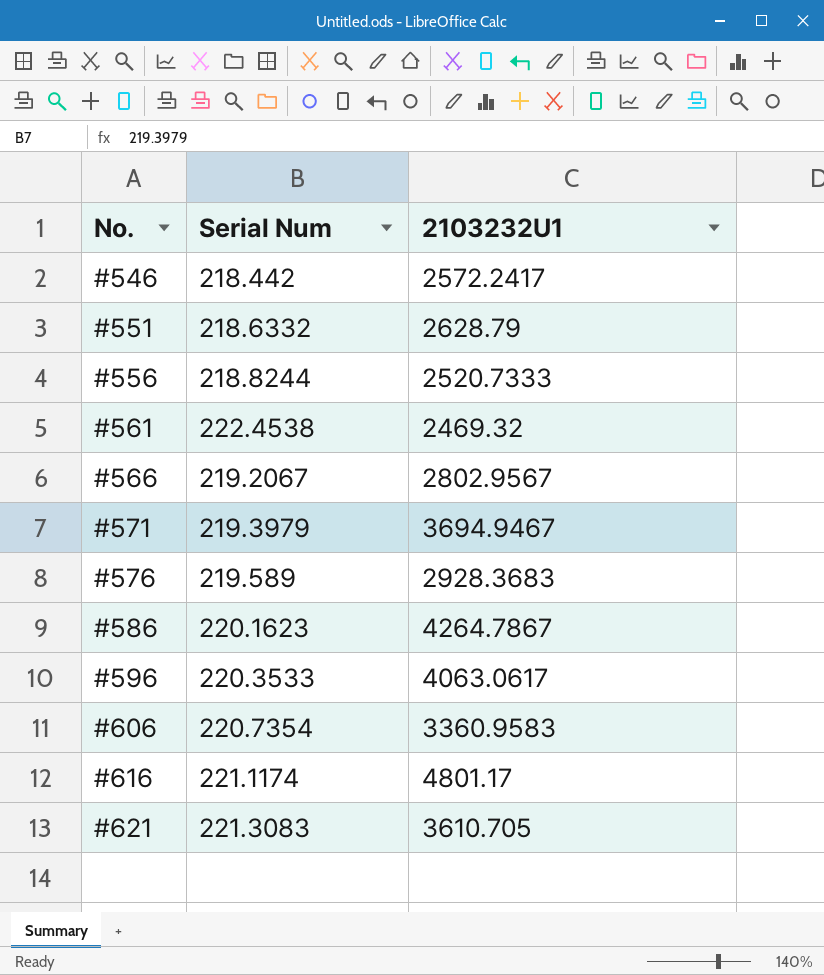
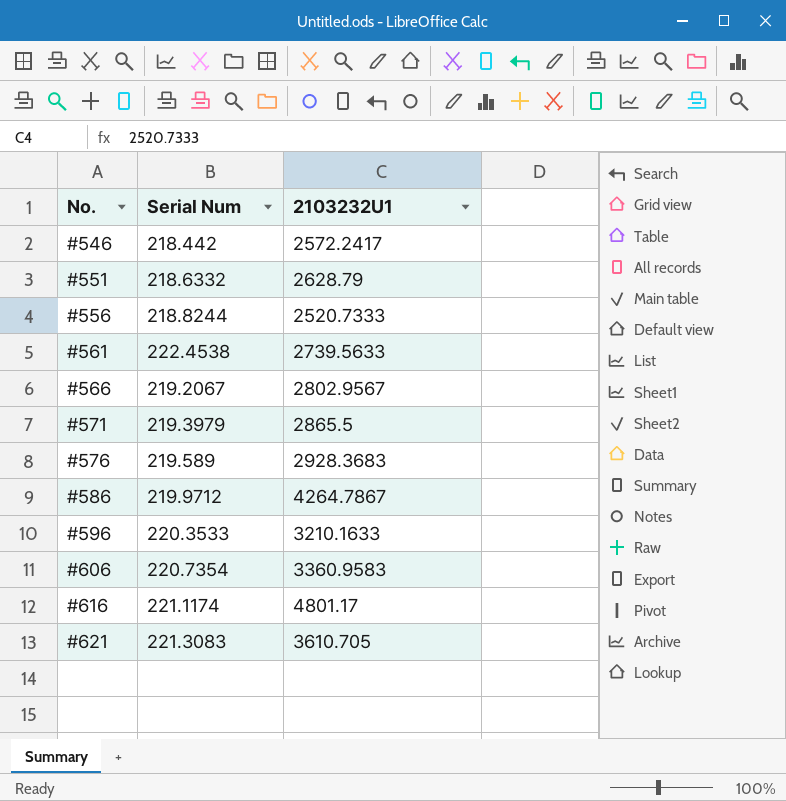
#561 | 2103232U1: 2469.32 -> 2739.5633
#571 | 2103232U1: 3694.9467 -> 2865.5
#586 | Serial Num: 220.1623 -> 219.9712
#596 | 2103232U1: 4063.0617 -> 3210.1633

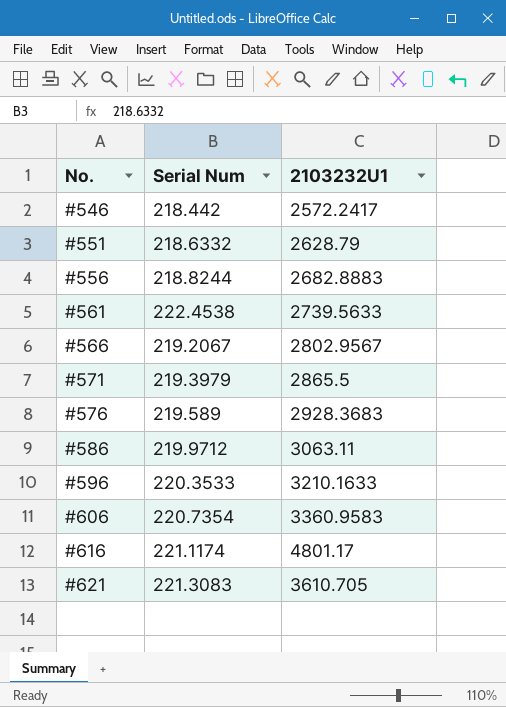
#556 | 2103232U1: 2520.7333 -> 2682.8883
#586 | 2103232U1: 4264.7867 -> 3063.11

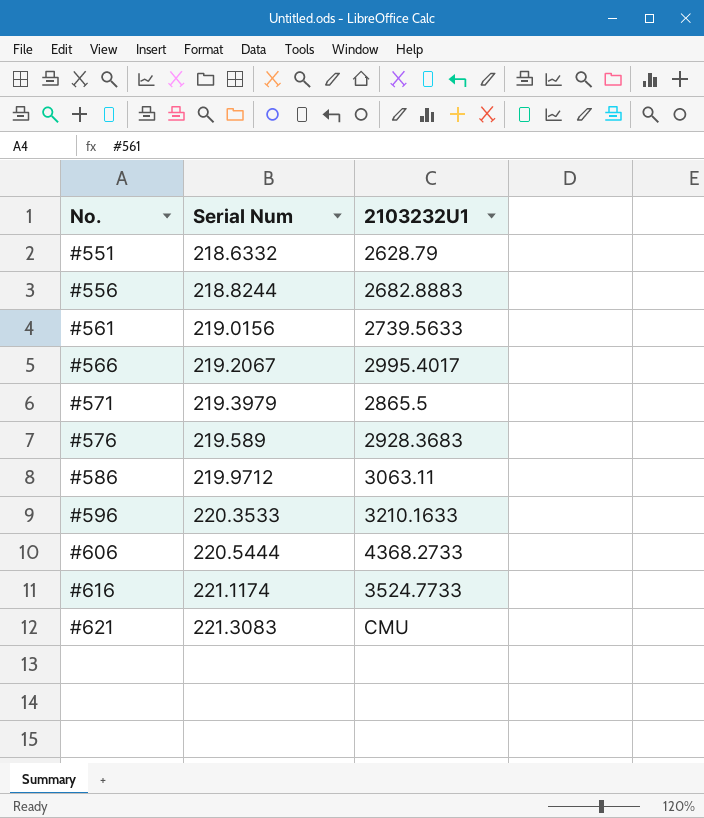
row #546: 218.442 | 2572.2417 -> none
#561 | Serial Num: 222.4538 -> 219.0156
#566 | 2103232U1: 2802.9567 -> 2995.4017
#606 | Serial Num: 220.7354 -> 220.5444
#606 | 2103232U1: 3360.9583 -> 4368.2733
#616 | 2103232U1: 4801.17 -> 3524.7733
#621 | 2103232U1: 3610.705 -> CMU

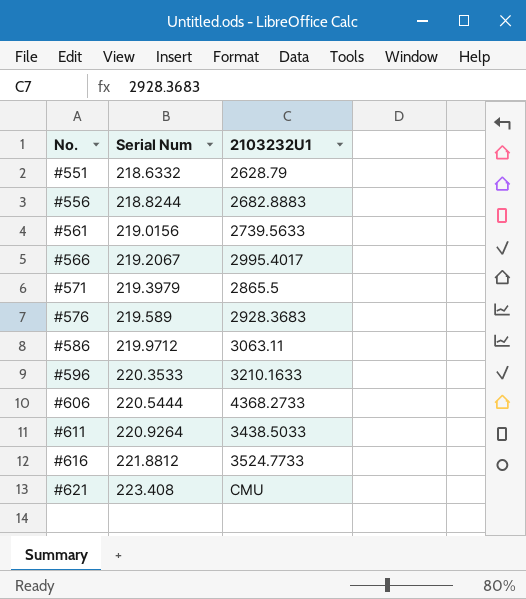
row #611: none -> 220.9264 | 3438.5033
#616 | Serial Num: 221.1174 -> 221.8812
#621 | Serial Num: 221.3083 -> 223.408

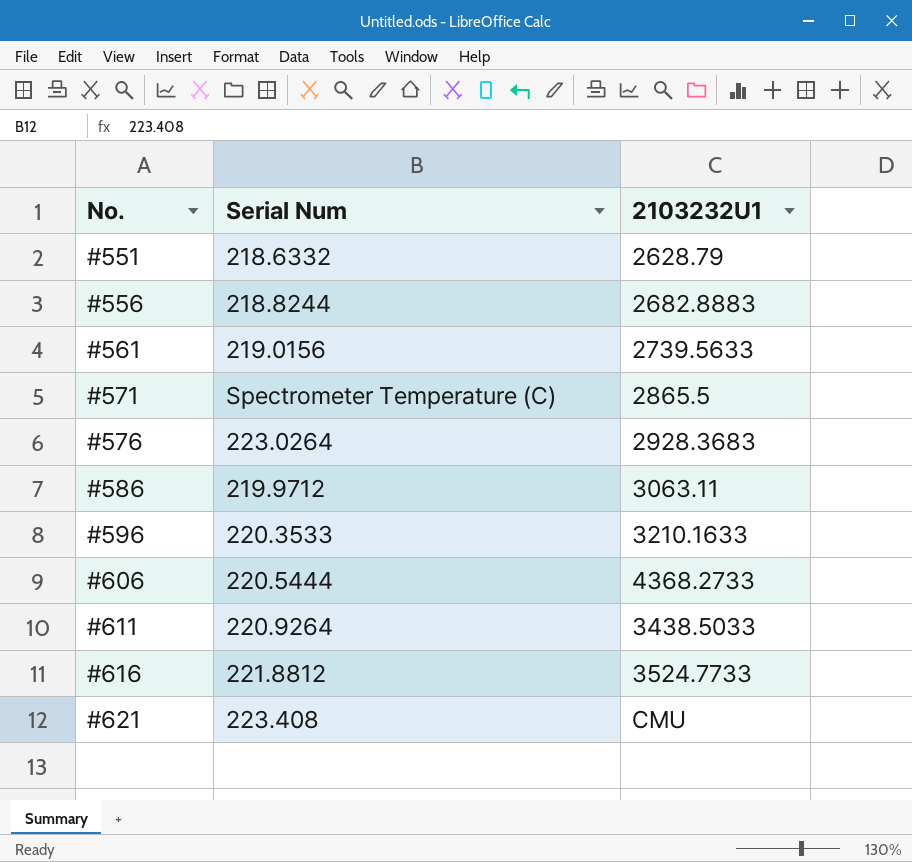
row #566: 219.2067 | 2995.4017 -> none
#571 | Serial Num: 219.3979 -> Spectrometer Temperature (C)
#576 | Serial Num: 219.589 -> 223.0264

